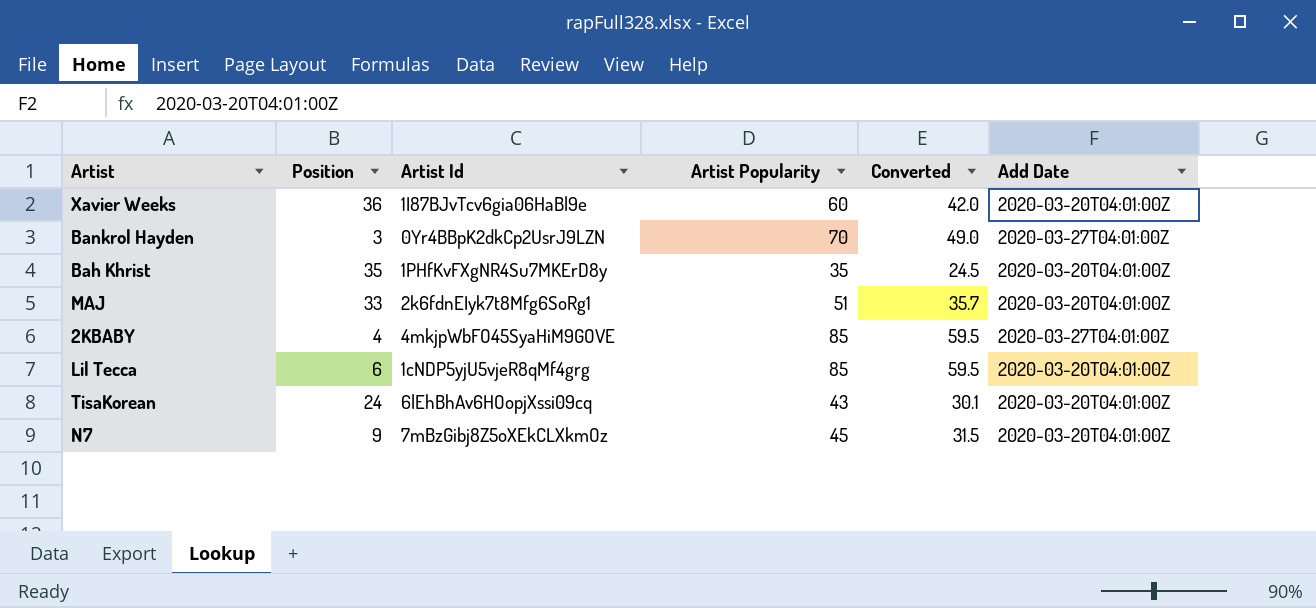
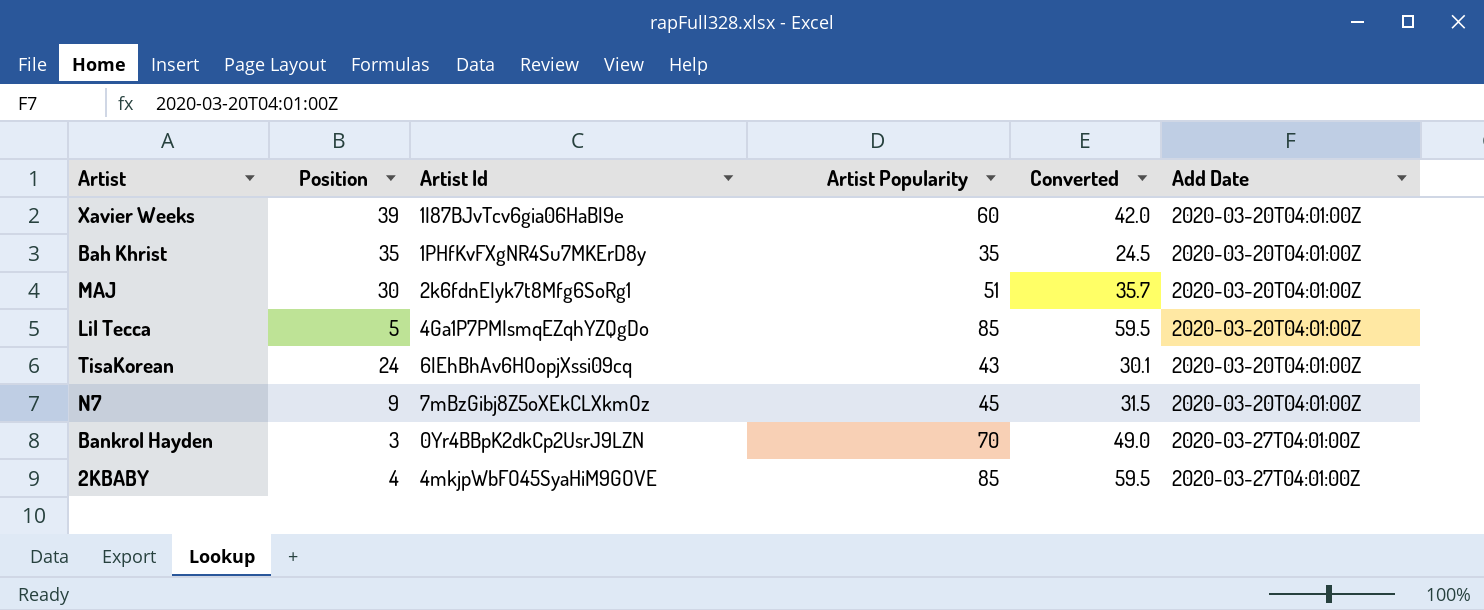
row order: none -> Add Date ascending
Xavier Weeks | Position: 36 -> 39
MAJ | Position: 33 -> 30
Lil Tecca | Position: 6 -> 5
Lil Tecca | Artist Id: 1cNDP5yjU5vjeR8qMf4grg -> 4Ga1P7PMIsmqEZqhYZQgDo

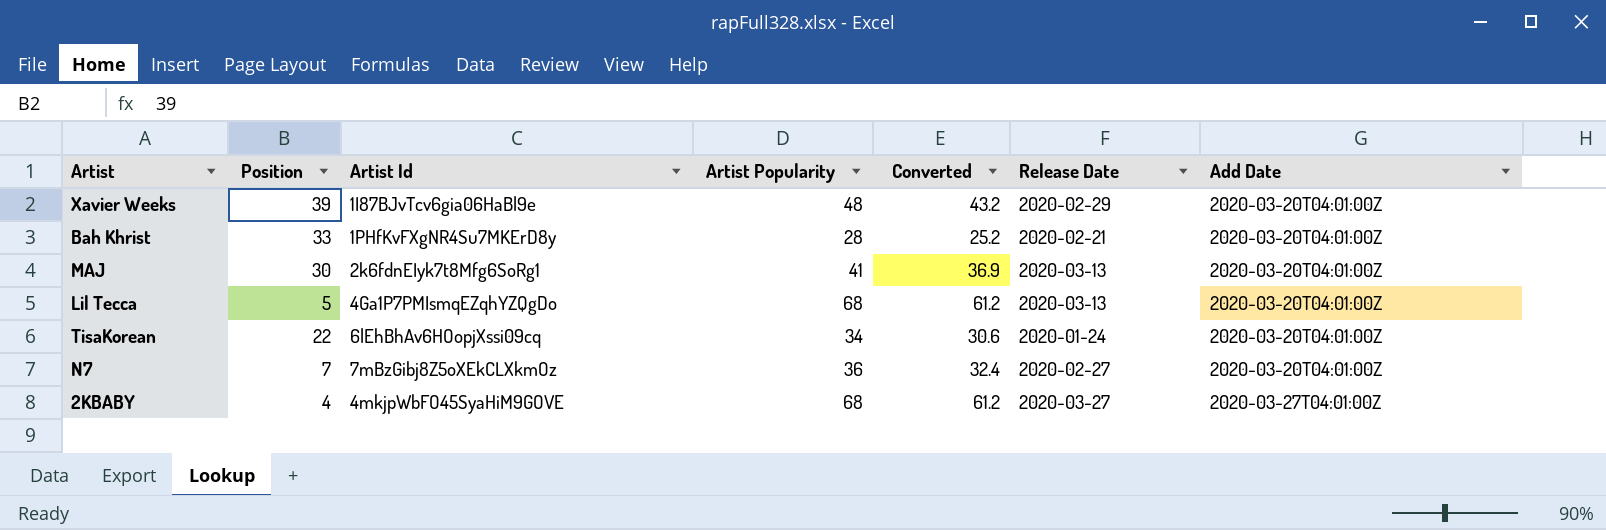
column Converted | formula: [Artist Popularity] * 0.7 -> [Artist Popularity] * 0.9
column Release Date | position: none -> 6
row Bankrol Hayden: 3 | 0Yr4BBpK2dkCp2UsrJ9LZN | 70 | 49.0 | 2020-03-27T04:01:00Z -> none
Xavier Weeks | Artist Popularity: 60 -> 48
Bah Khrist | Position: 35 -> 33
Bah Khrist | Artist Popularity: 35 -> 28
MAJ | Artist Popularity: 51 -> 41
Lil Tecca | Artist Popularity: 85 -> 68
TisaKorean | Position: 24 -> 22
TisaKorean | Artist Popularity: 43 -> 34
N7 | Position: 9 -> 7
N7 | Artist Popularity: 45 -> 36
2KBABY | Artist Popularity: 85 -> 68

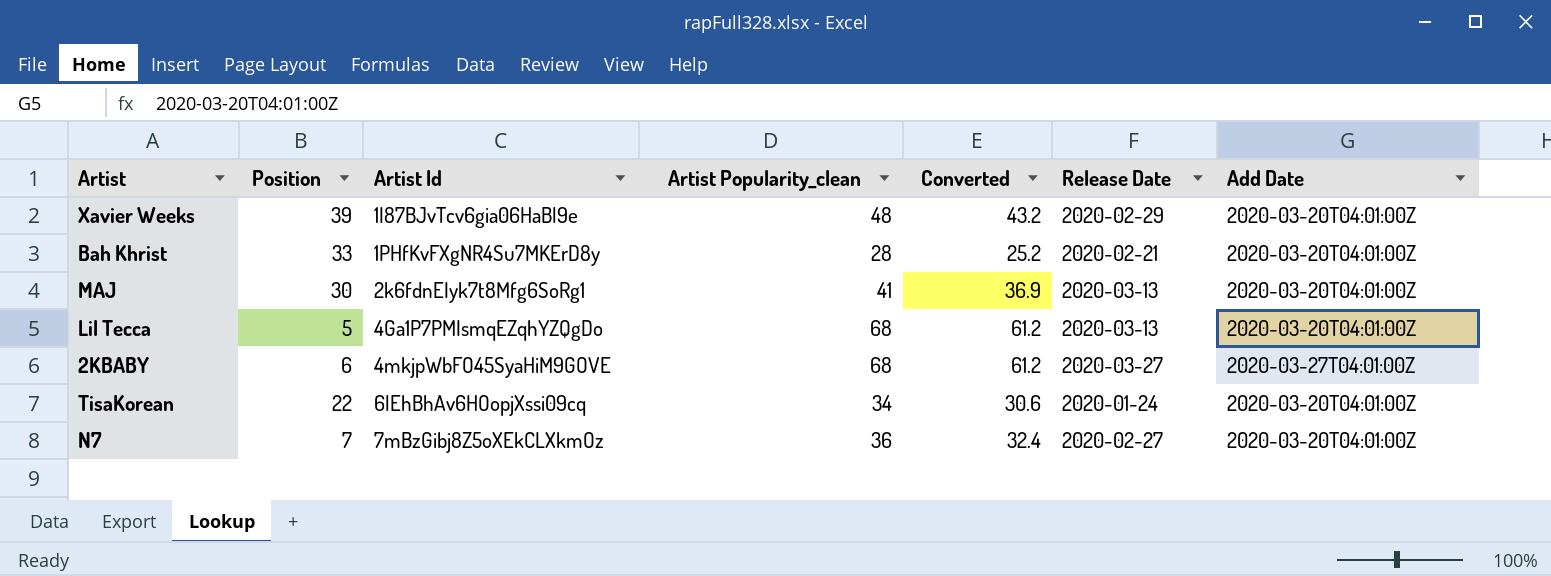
row order: Add Date ascending -> Artist Id ascending
column name: Artist Popularity -> Artist Popularity_clean
2KBABY | Position: 4 -> 6

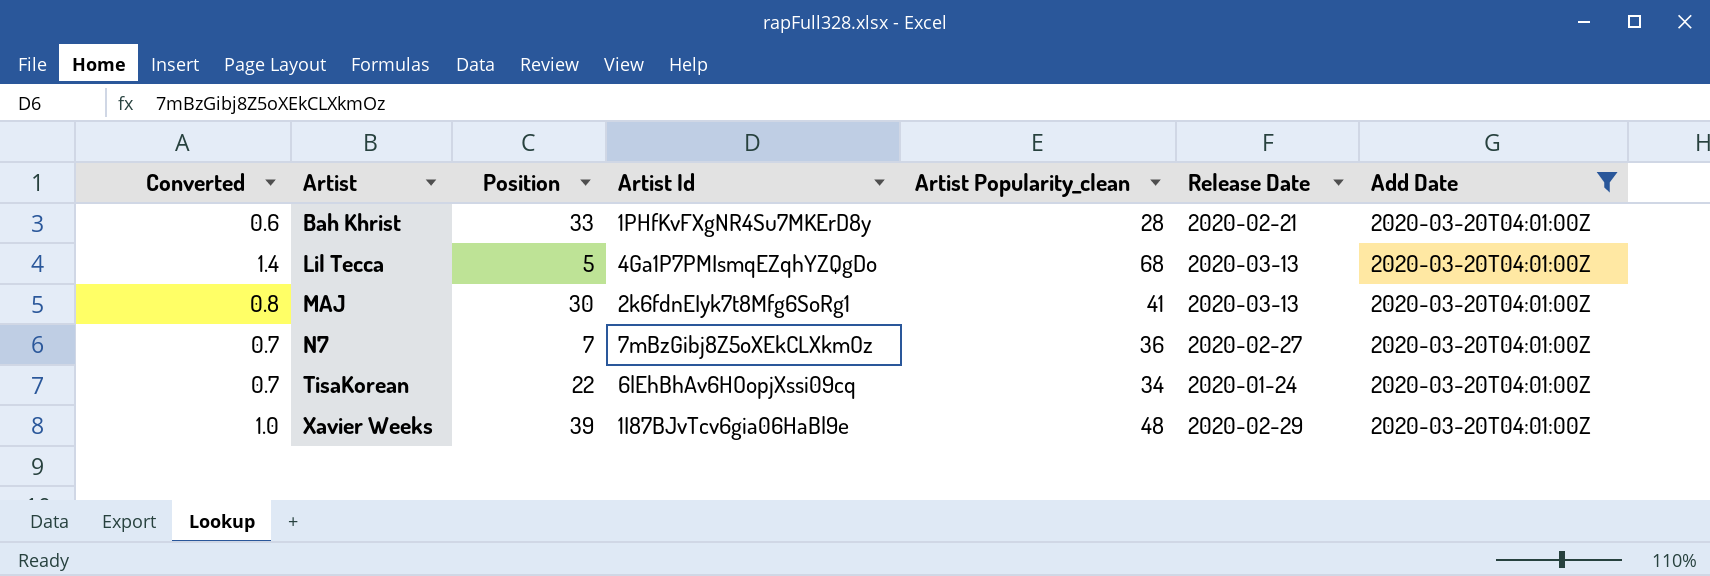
filter: none -> Add Date = 2020-03-20T04:01:00Z
row order: Artist Id ascending -> Artist ascending
column Converted | formula: [Artist Popularity_clean] * 0.9 -> [Artist Popularity_clean] * 0.02
column Converted | position: 5 -> 1

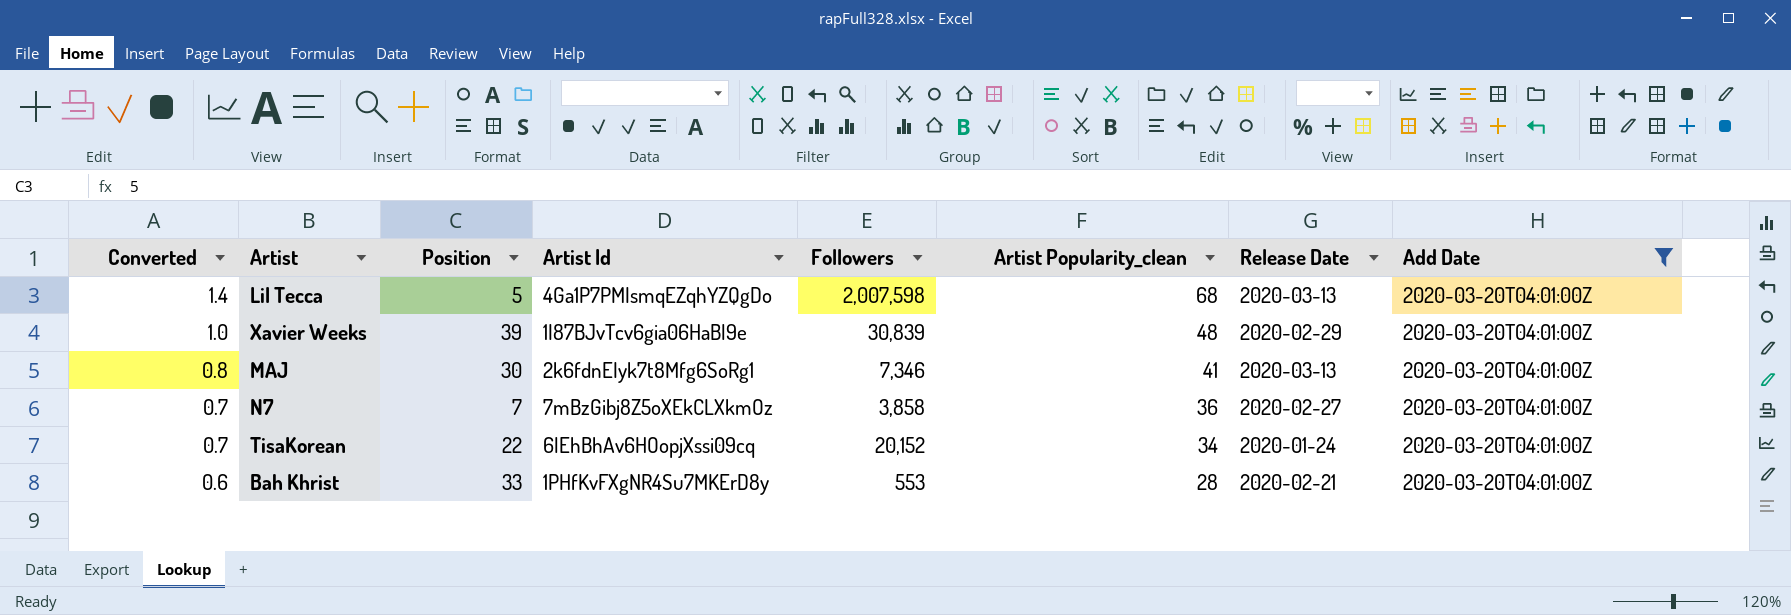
row order: Artist ascending -> Converted descending
column Followers | position: none -> 5

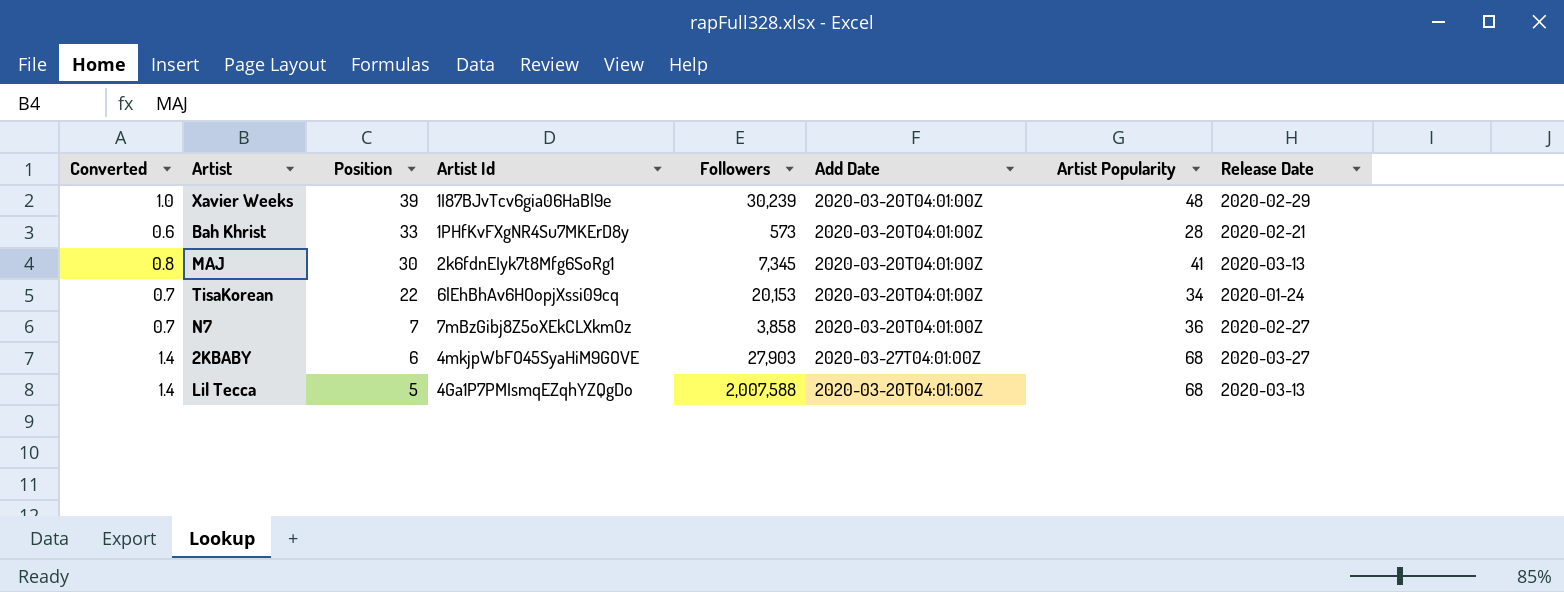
filter: Add Date = 2020-03-20T04:01:00Z -> none
row order: Converted descending -> Position descending
column Add Date | position: 8 -> 6
column name: Artist Popularity_clean -> Artist Popularity
Xavier Weeks | Followers: 30,839 -> 30,239
Bah Khrist | Followers: 553 -> 573
MAJ | Followers: 7,346 -> 7,345
TisaKorean | Followers: 20,152 -> 20,153
Lil Tecca | Followers: 2,007,598 -> 2,007,588

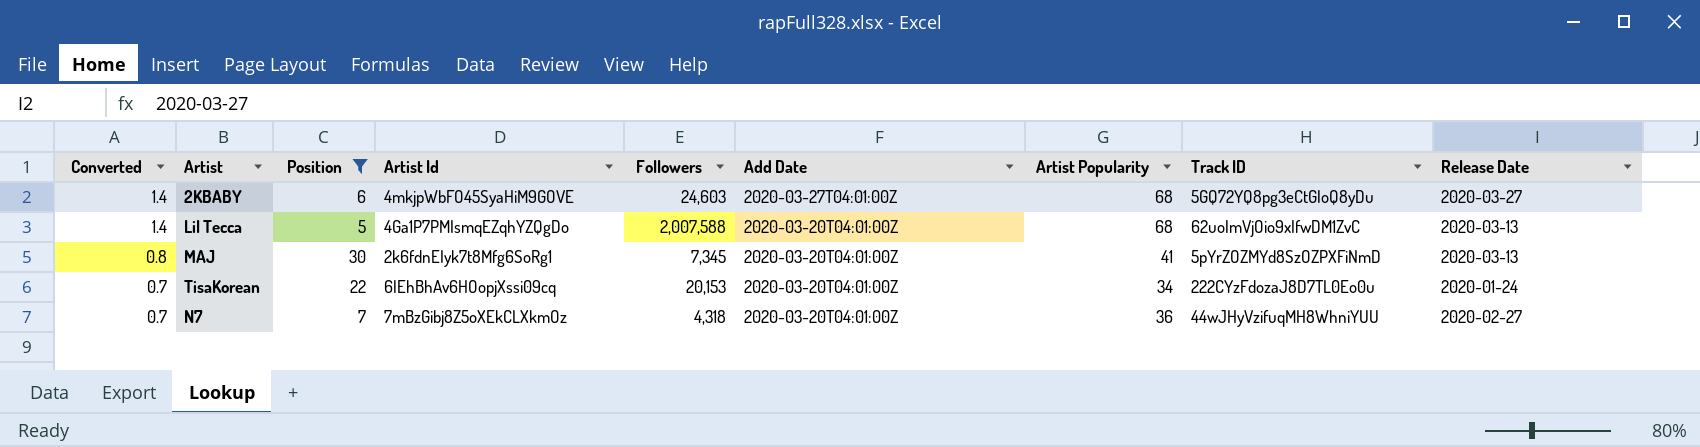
filter: none -> Position <= 30
row order: Position descending -> Converted descending
column Track ID | position: none -> 8
2KBABY | Followers: 27,903 -> 24,603
N7 | Followers: 3,858 -> 4,318

